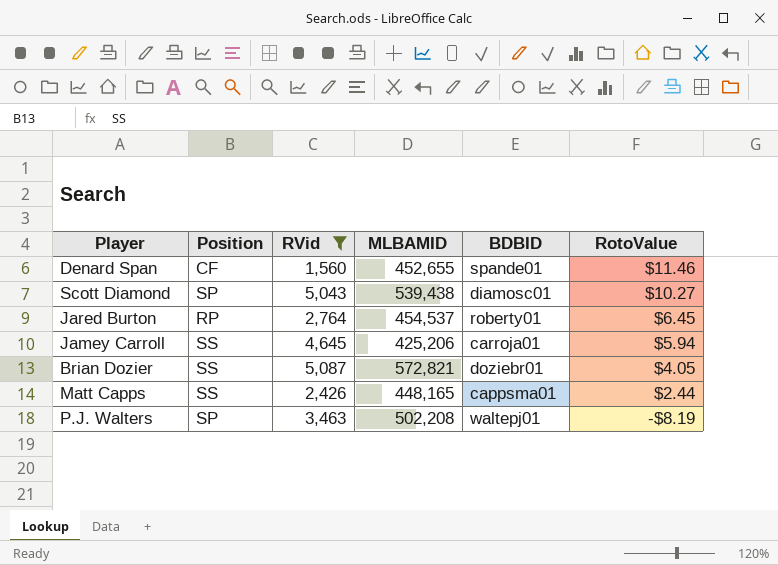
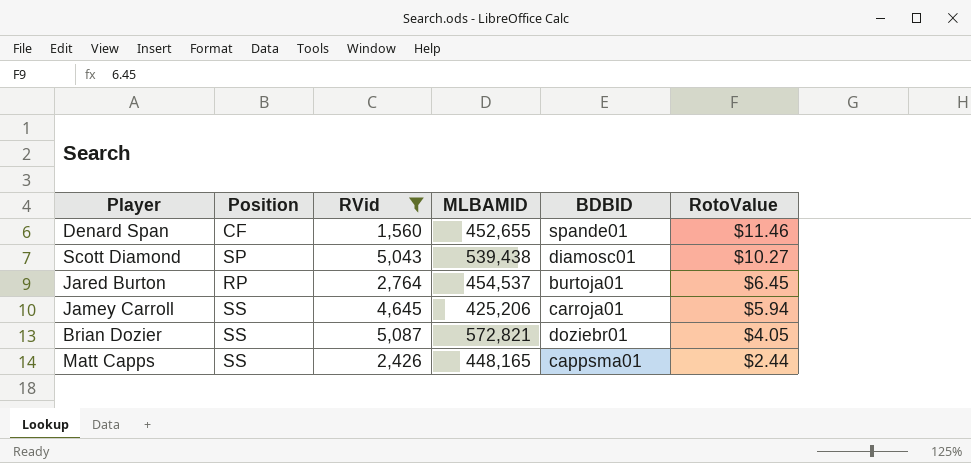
row P.J. Walters: SP | 3,463 | 502,208 | waltepj01 | -$8.19 -> none
Jared Burton | BDBID: roberty01 -> burtoja01

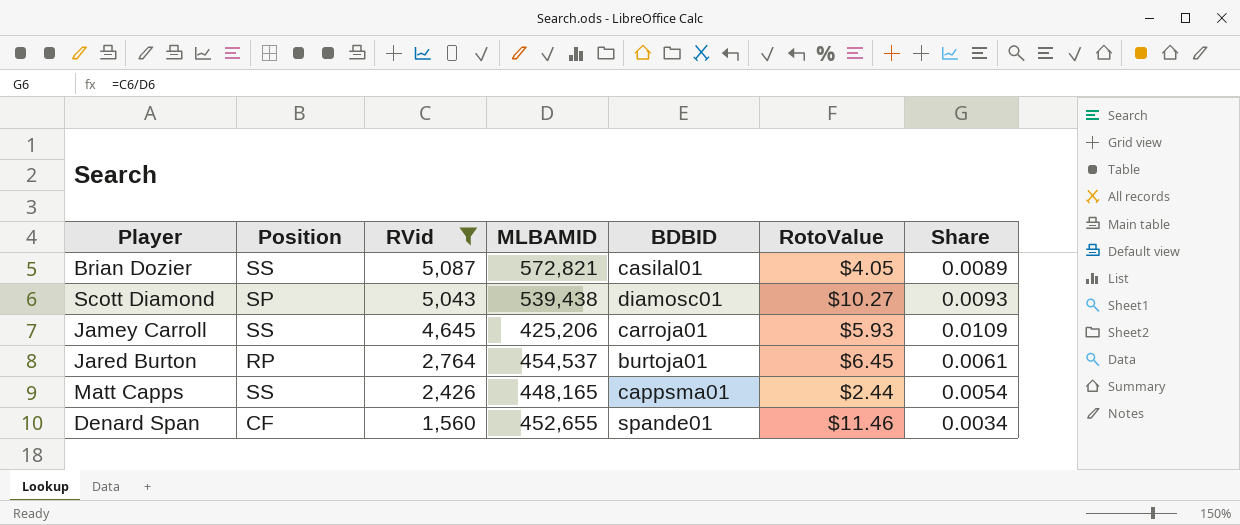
row order: RotoValue descending -> RVid descending
column Share | formula: none -> [RVid] / [MLBAMID]
Brian Dozier | BDBID: doziebr01 -> casilal01
Jamey Carroll | RotoValue: $5.94 -> $5.93

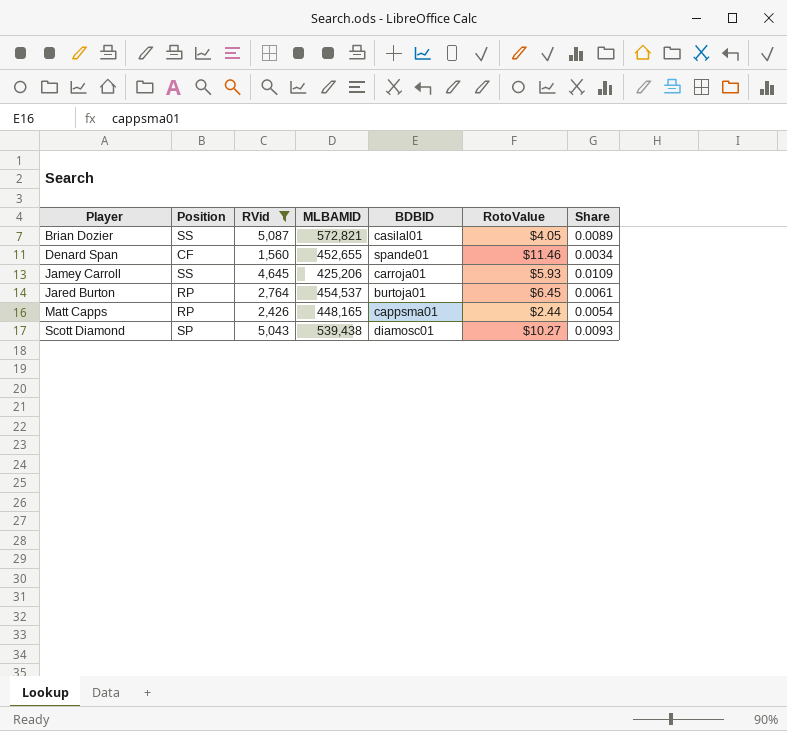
row order: RVid descending -> Player ascending
Matt Capps | Position: SS -> RP

